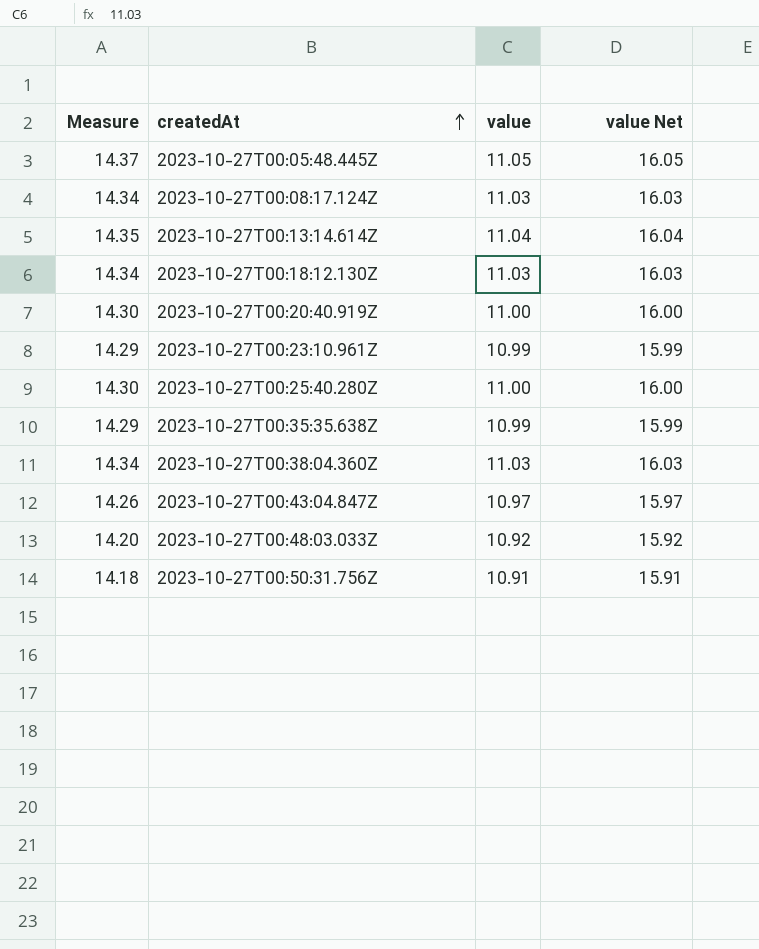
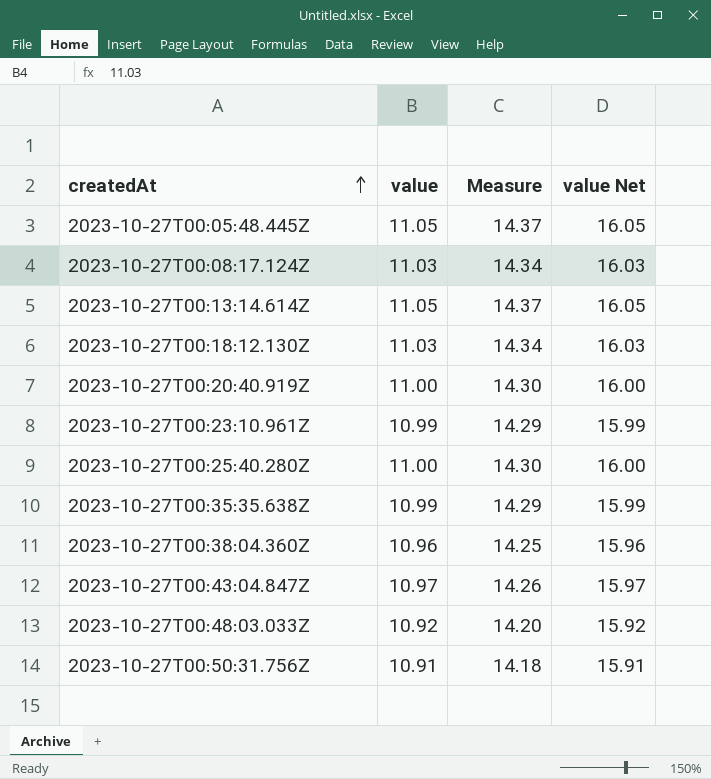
column Measure | position: 1 -> 3
2023-10-27T00:13:14.614Z | value: 11.04 -> 11.05
2023-10-27T00:13:14.614Z | Measure: 14.35 -> 14.37
2023-10-27T00:13:14.614Z | value Net: 16.04 -> 16.05
2023-10-27T00:38:04.360Z | value: 11.03 -> 10.96
2023-10-27T00:38:04.360Z | Measure: 14.34 -> 14.25
2023-10-27T00:38:04.360Z | value Net: 16.03 -> 15.96

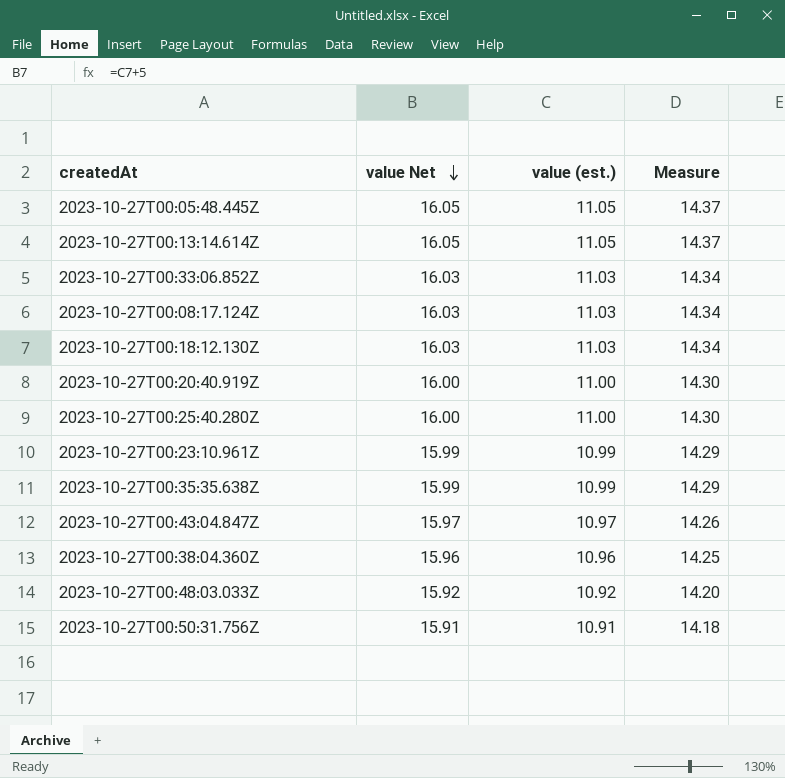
row order: createdAt ascending -> value Net descending
column value Net | position: 4 -> 2
column name: value -> value (est.)
row 2023-10-27T00:33:06.852Z: none -> 16.03 | 11.03 | 14.34

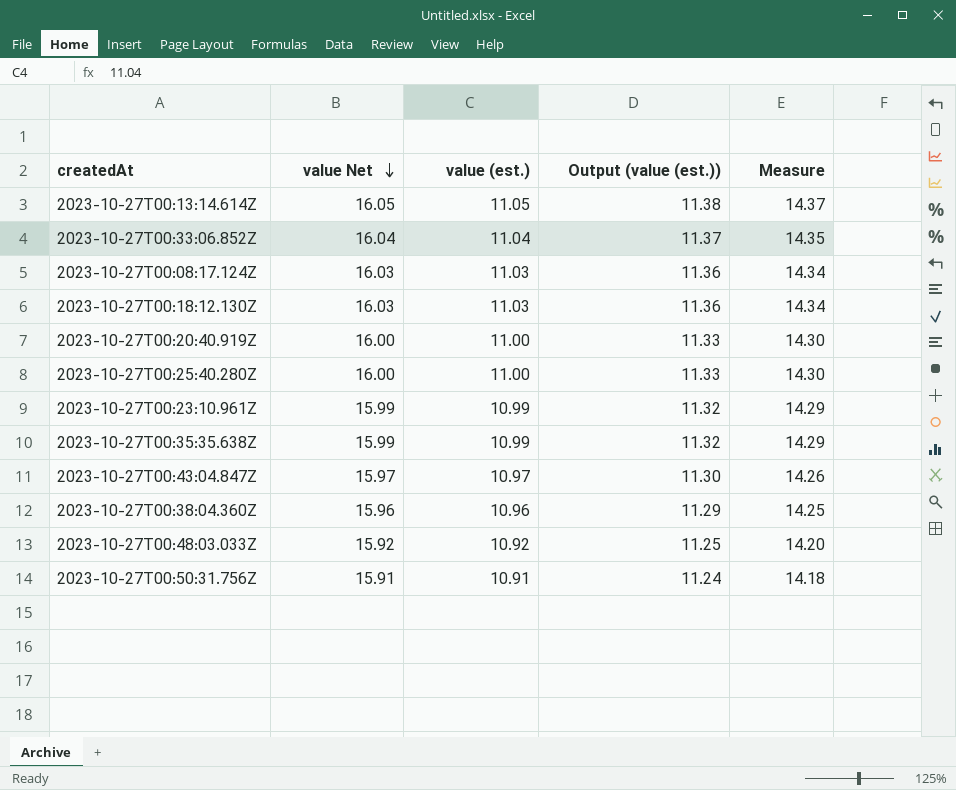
column Output (value (est.)) | formula: none -> [value (est.)] * 1.03
row 2023-10-27T00:05:48.445Z: 16.05 | 11.05 | 14.37 -> none
2023-10-27T00:33:06.852Z | value Net: 16.03 -> 16.04
2023-10-27T00:33:06.852Z | value (est.): 11.03 -> 11.04
2023-10-27T00:33:06.852Z | Measure: 14.34 -> 14.35

